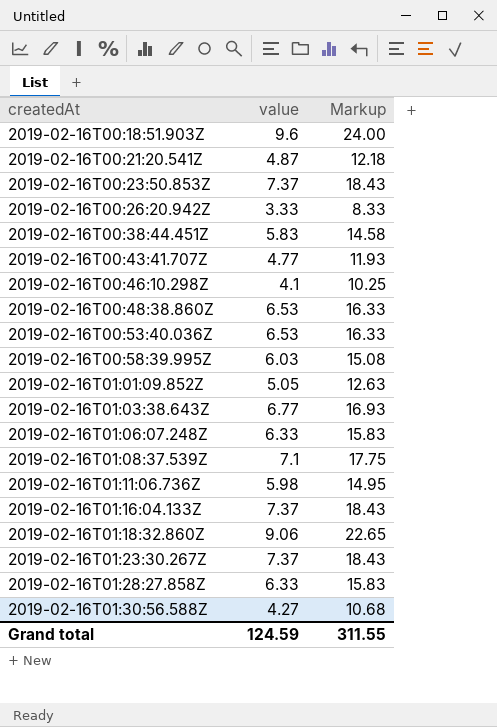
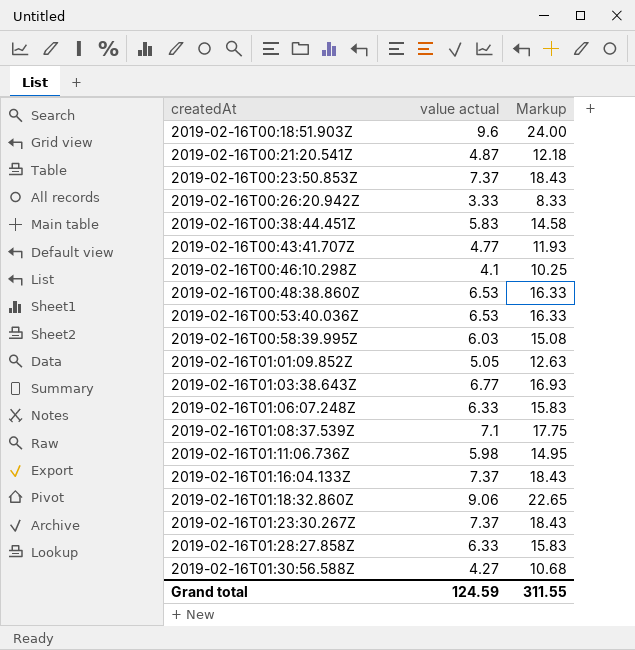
column name: value -> value actual

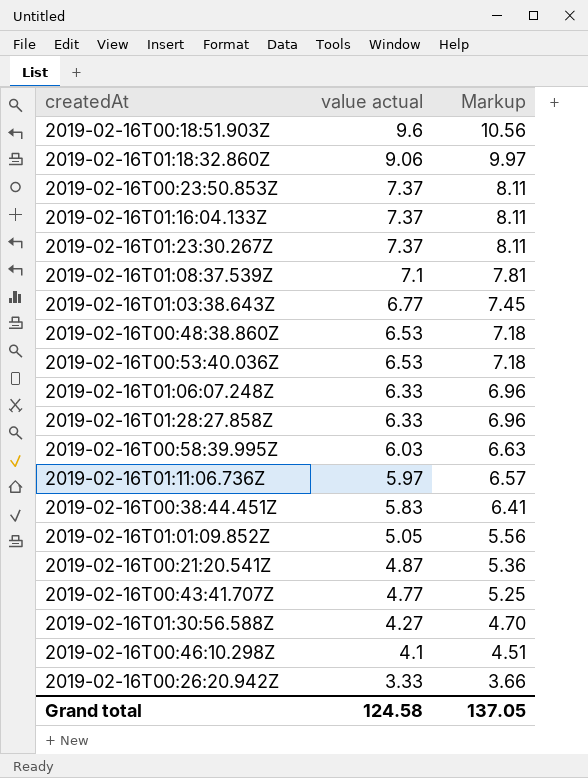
row order: createdAt ascending -> value actual descending
column Markup | formula: [value actual] * 2.5 -> [value actual] * 1.1
2019-02-16T01:11:06.736Z | value actual: 5.98 -> 5.97
Grand total | value actual: 124.59 -> 124.58
Grand total | Markup: 311.55 -> 137.05

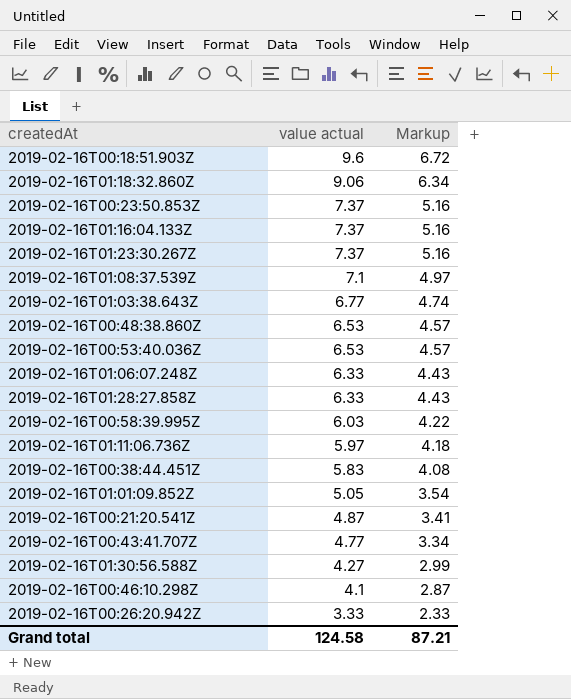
column Markup | formula: [value actual] * 1.1 -> [value actual] * 0.7
Grand total | Markup: 137.05 -> 87.21

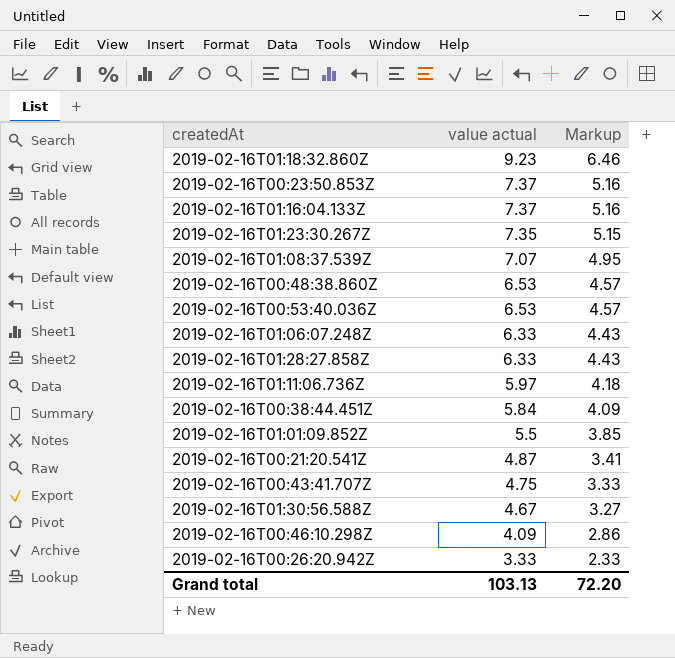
row 2019-02-16T00:18:51.903Z: 9.6 | 6.72 -> none
row 2019-02-16T01:03:38.643Z: 6.77 | 4.74 -> none
row 2019-02-16T00:58:39.995Z: 6.03 | 4.22 -> none
2019-02-16T01:18:32.860Z | value actual: 9.06 -> 9.23
2019-02-16T01:18:32.860Z | Markup: 6.34 -> 6.46
2019-02-16T01:23:30.267Z | value actual: 7.37 -> 7.35
2019-02-16T01:23:30.267Z | Markup: 5.16 -> 5.15
2019-02-16T01:08:37.539Z | value actual: 7.1 -> 7.07
2019-02-16T01:08:37.539Z | Markup: 4.97 -> 4.95
2019-02-16T00:38:44.451Z | value actual: 5.83 -> 5.84
2019-02-16T00:38:44.451Z | Markup: 4.08 -> 4.09
2019-02-16T01:01:09.852Z | value actual: 5.05 -> 5.5
2019-02-16T01:01:09.852Z | Markup: 3.54 -> 3.85
2019-02-16T00:43:41.707Z | value actual: 4.77 -> 4.75
2019-02-16T00:43:41.707Z | Markup: 3.34 -> 3.33
2019-02-16T01:30:56.588Z | value actual: 4.27 -> 4.67
2019-02-16T01:30:56.588Z | Markup: 2.99 -> 3.27
2019-02-16T00:46:10.298Z | value actual: 4.1 -> 4.09
2019-02-16T00:46:10.298Z | Markup: 2.87 -> 2.86
Grand total | value actual: 124.58 -> 103.13
Grand total | Markup: 87.21 -> 72.20

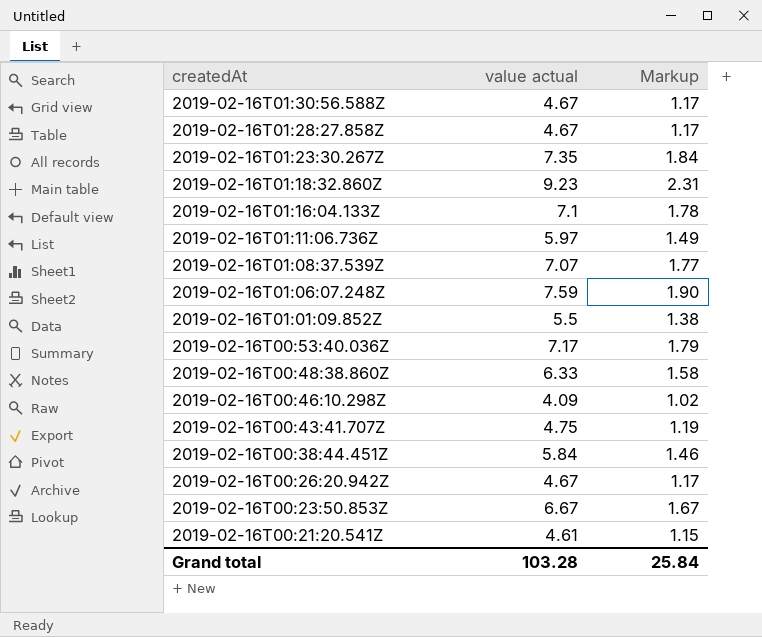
row order: value actual descending -> createdAt descending
column Markup | formula: [value actual] * 0.7 -> [value actual] * 0.25
2019-02-16T01:28:27.858Z | value actual: 6.33 -> 4.67
2019-02-16T01:16:04.133Z | value actual: 7.37 -> 7.1
2019-02-16T01:06:07.248Z | value actual: 6.33 -> 7.59
2019-02-16T00:53:40.036Z | value actual: 6.53 -> 7.17
2019-02-16T00:48:38.860Z | value actual: 6.53 -> 6.33
2019-02-16T00:26:20.942Z | value actual: 3.33 -> 4.67
2019-02-16T00:23:50.853Z | value actual: 7.37 -> 6.67
2019-02-16T00:21:20.541Z | value actual: 4.87 -> 4.61
Grand total | value actual: 103.13 -> 103.28
Grand total | Markup: 72.20 -> 25.84

